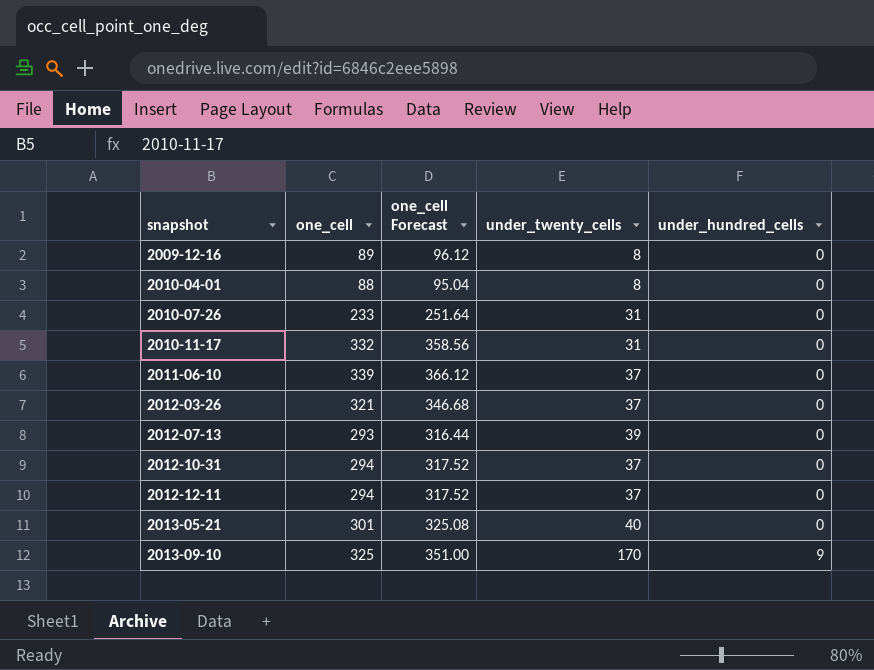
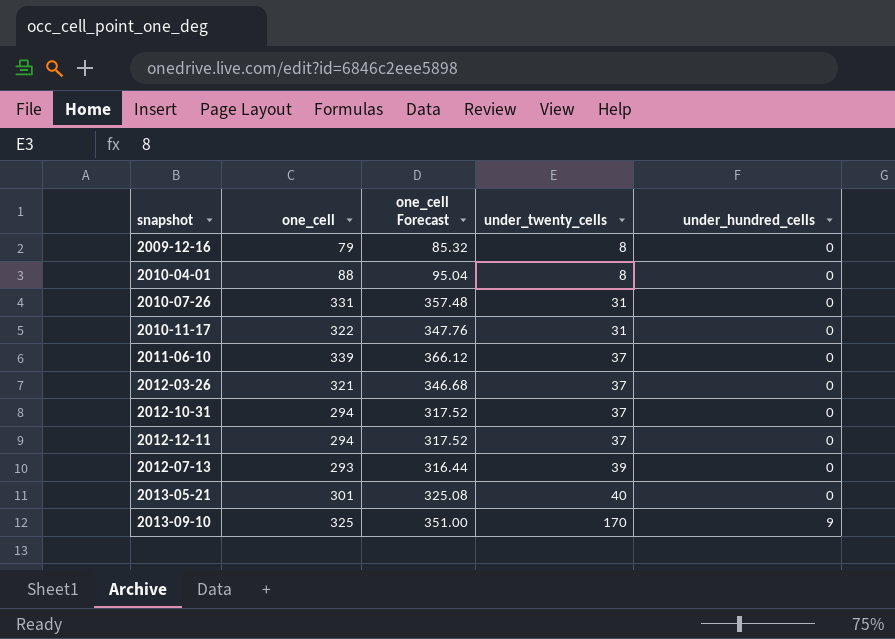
row order: snapshot ascending -> under_twenty_cells ascending
2009-12-16 | one_cell: 89 -> 79
2009-12-16 | one_cell Forecast: 96.12 -> 85.32
2010-07-26 | one_cell: 233 -> 331
2010-07-26 | one_cell Forecast: 251.64 -> 357.48
2010-11-17 | one_cell: 332 -> 322
2010-11-17 | one_cell Forecast: 358.56 -> 347.76

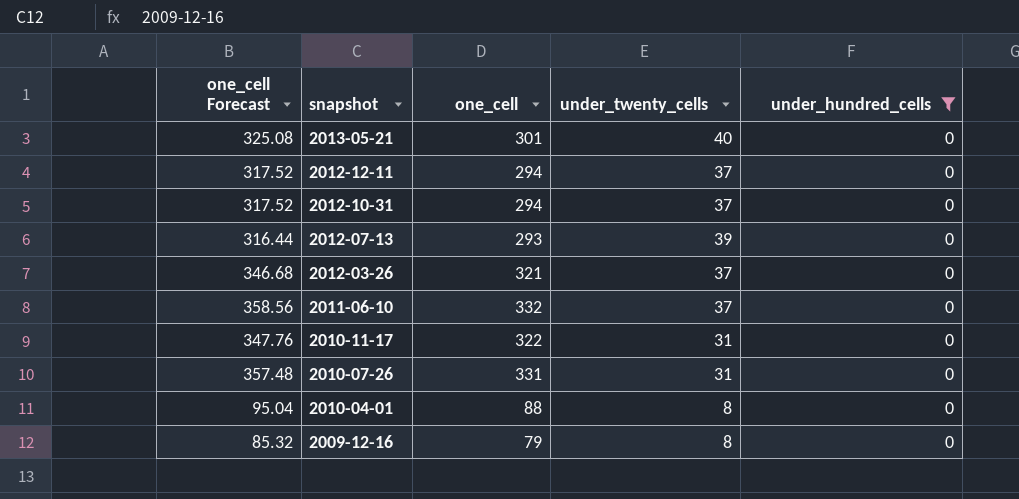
filter: none -> under_hundred_cells = 0
row order: under_twenty_cells ascending -> snapshot descending
column one_cell Forecast | position: 3 -> 1
2011-06-10 | one_cell Forecast: 366.12 -> 358.56
2011-06-10 | one_cell: 339 -> 332

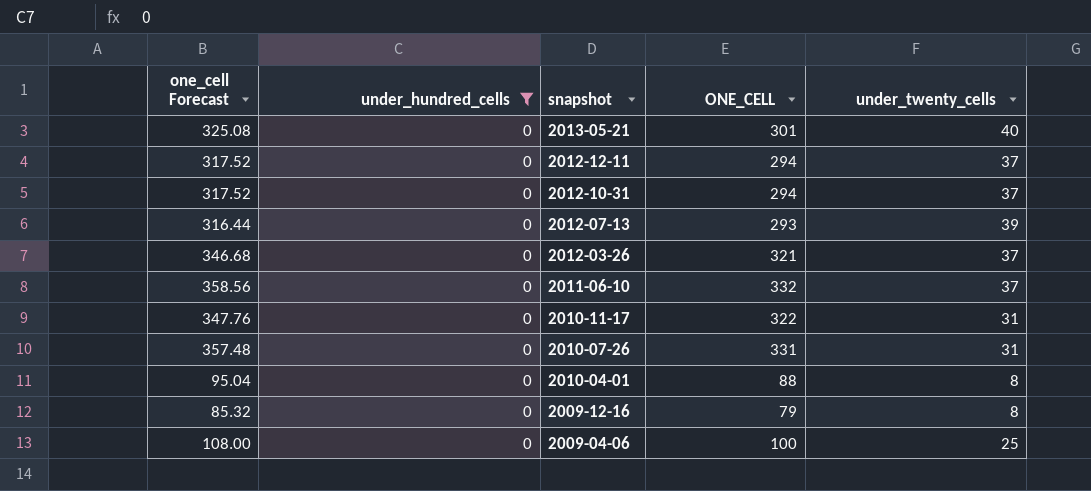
column under_hundred_cells | position: 5 -> 2
column name: one_cell -> ONE_CELL
row 2009-04-06: none -> 108.00 | 0 | 100 | 25

